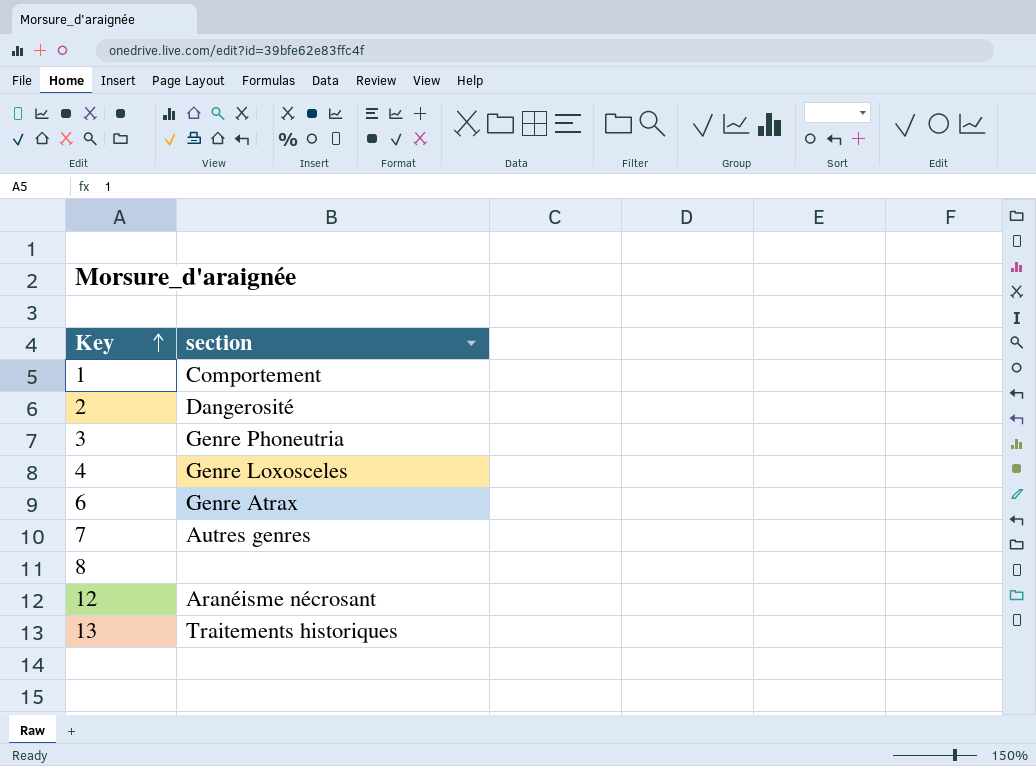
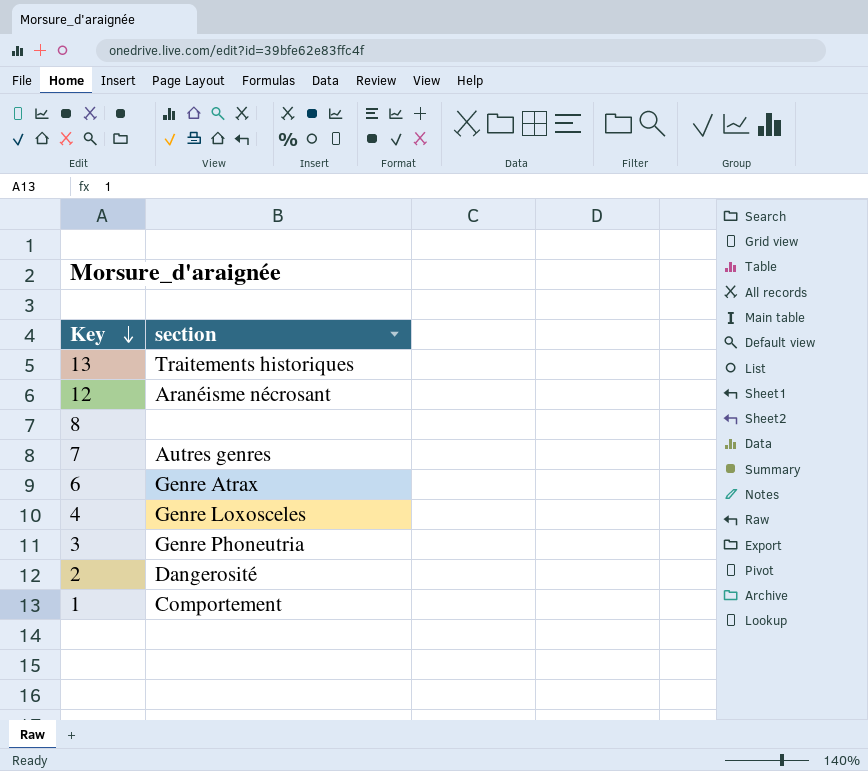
row order: Key ascending -> Key descending

